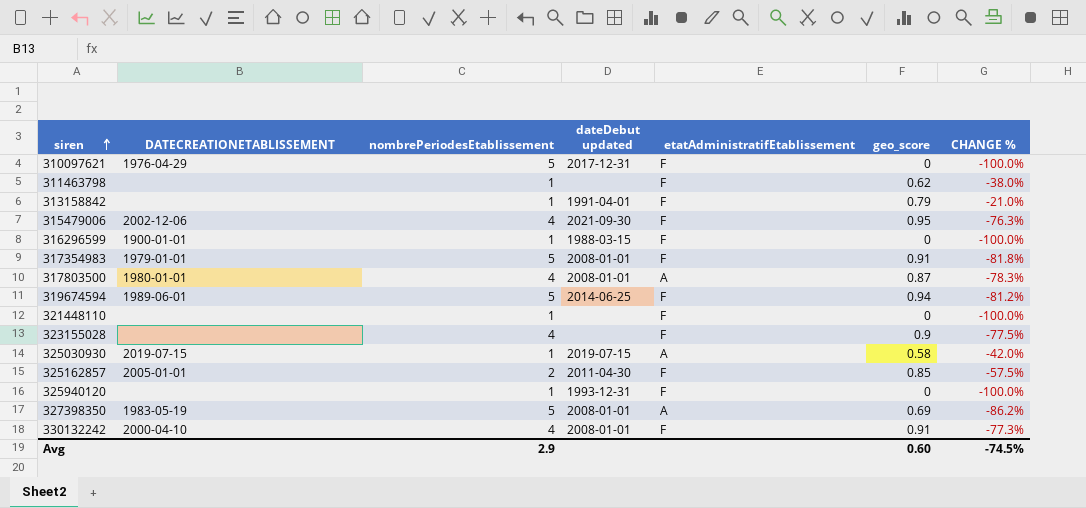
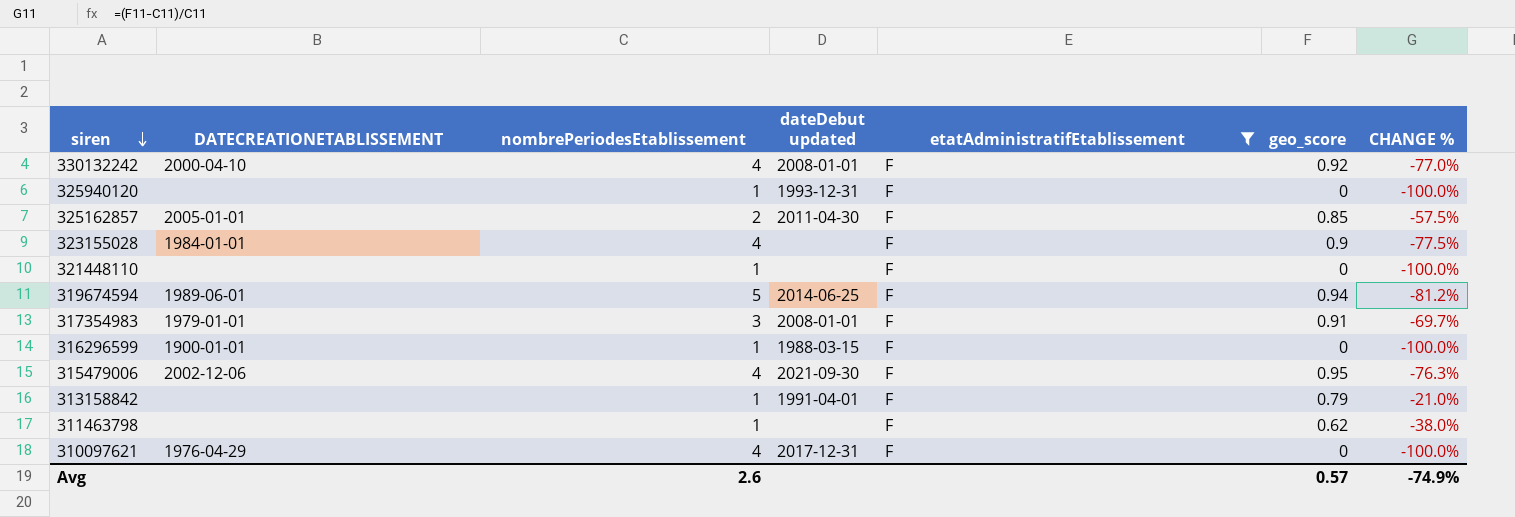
filter: none -> etatAdministratifEtablissement = F
row order: siren ascending -> siren descending
330132242 | geo_score: 0.91 -> 0.92
330132242 | CHANGE %: -77.3% -> -77.0%
323155028 | DATECREATIONETABLISSEMENT: none -> 1984-01-01
317354983 | nombrePeriodesEtablissement: 5 -> 3
317354983 | CHANGE %: -81.8% -> -69.7%
310097621 | nombrePeriodesEtablissement: 5 -> 4
Avg | nombrePeriodesEtablissement: 2.9 -> 2.6
Avg | geo_score: 0.60 -> 0.57
Avg | CHANGE %: -74.5% -> -74.9%

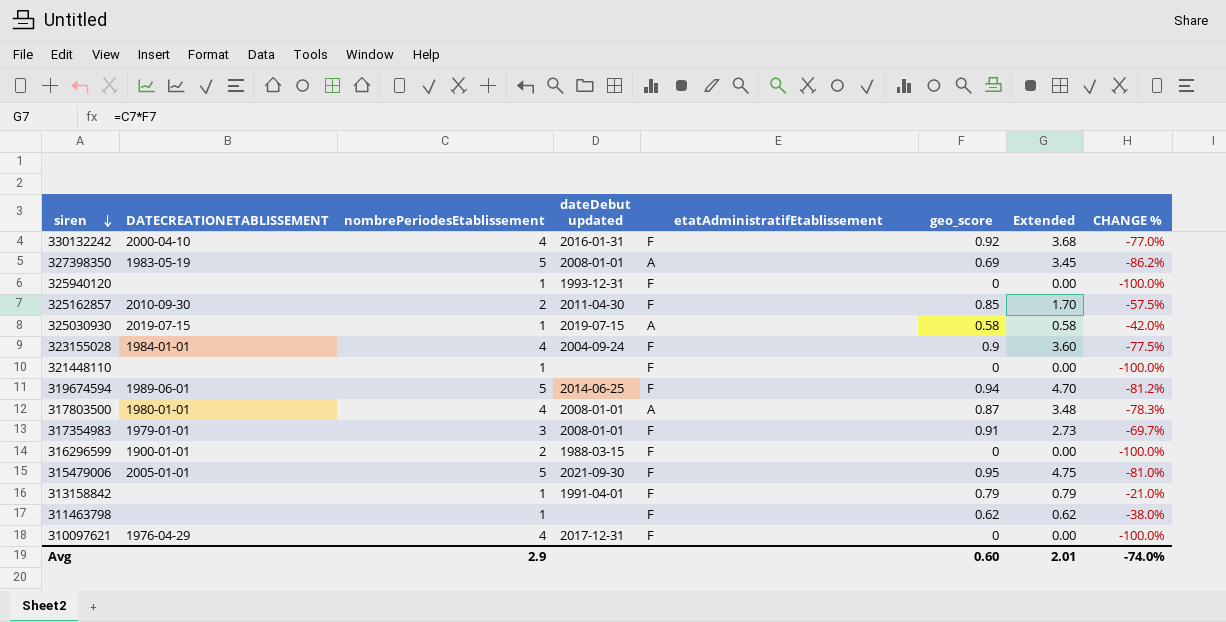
filter: etatAdministratifEtablissement = F -> none
column Extended | formula: none -> [nombrePeriodesEtablissement] * [geo_score]
330132242 | dateDebut updated: 2008-01-01 -> 2016-01-31
325162857 | DATECREATIONETABLISSEMENT: 2005-01-01 -> 2010-09-30
323155028 | dateDebut updated: none -> 2004-09-24
316296599 | nombrePeriodesEtablissement: 1 -> 2
315479006 | DATECREATIONETABLISSEMENT: 2002-12-06 -> 2005-01-01
315479006 | nombrePeriodesEtablissement: 4 -> 5
315479006 | CHANGE %: -76.3% -> -81.0%
Avg | nombrePeriodesEtablissement: 2.6 -> 2.9
Avg | geo_score: 0.57 -> 0.60
Avg | CHANGE %: -74.9% -> -74.0%

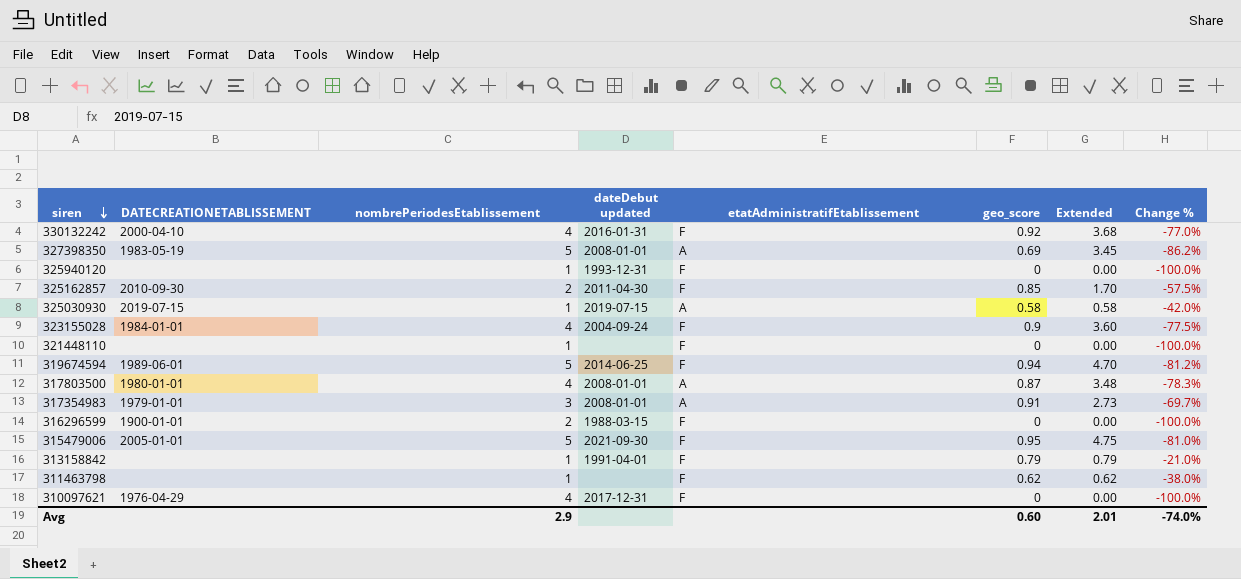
column name: CHANGE % -> Change %
317354983 | etatAdministratifEtablissement: F -> A

